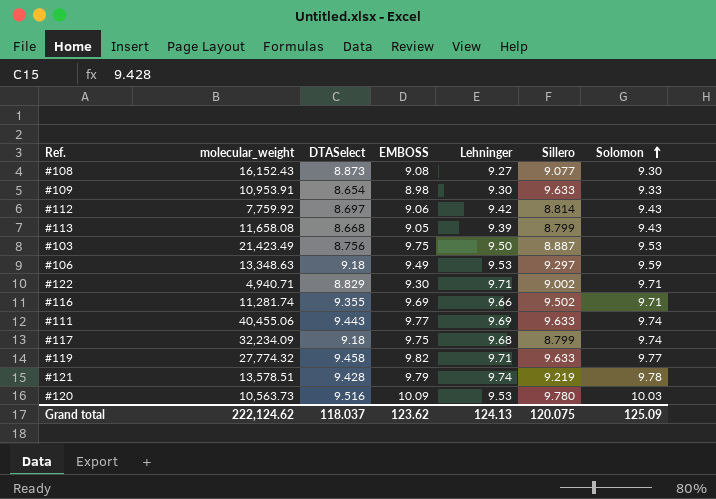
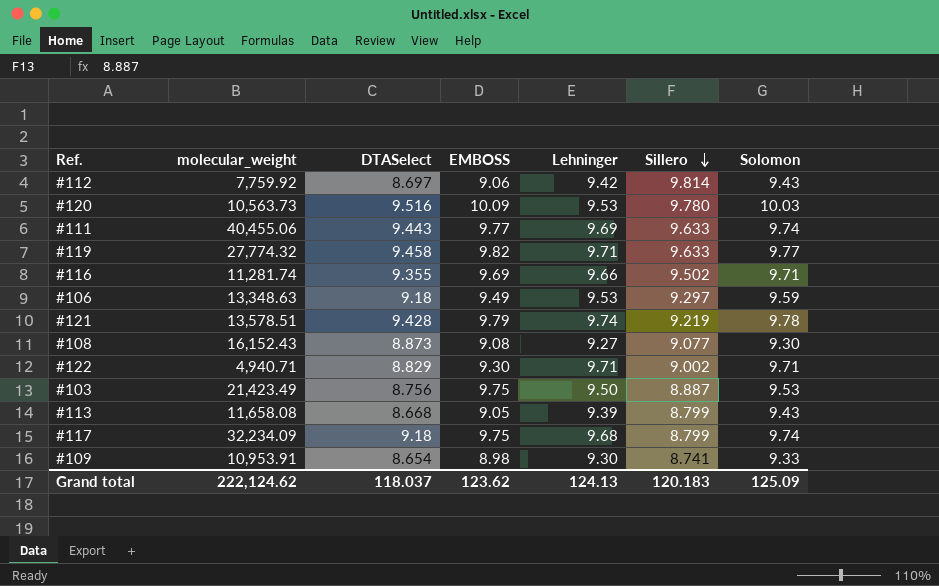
row order: Solomon ascending -> Sillero descending
#112 | Sillero: 8.814 -> 9.814
#109 | Sillero: 9.633 -> 8.741
Grand total | Sillero: 120.075 -> 120.183

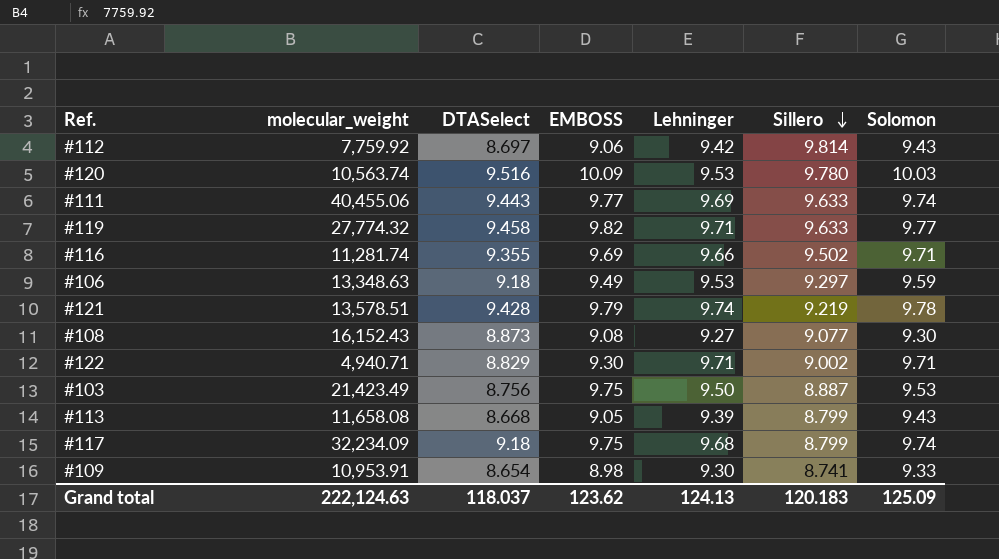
#120 | molecular_weight: 10,563.73 -> 10,563.74
Grand total | molecular_weight: 222,124.62 -> 222,124.63

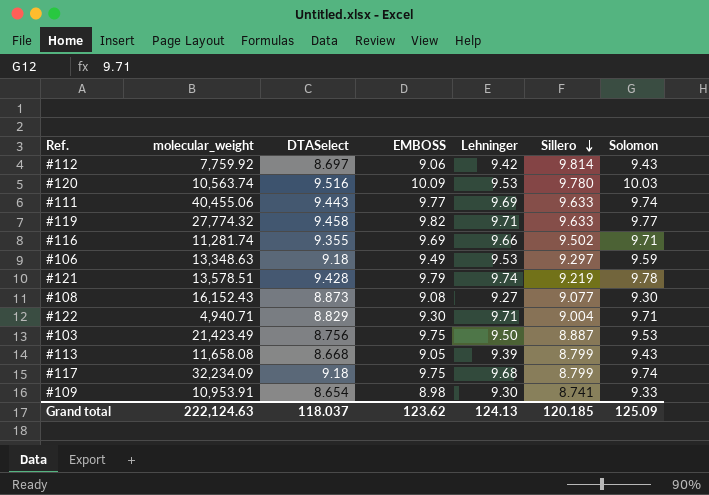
#122 | Sillero: 9.002 -> 9.004
Grand total | Sillero: 120.183 -> 120.185

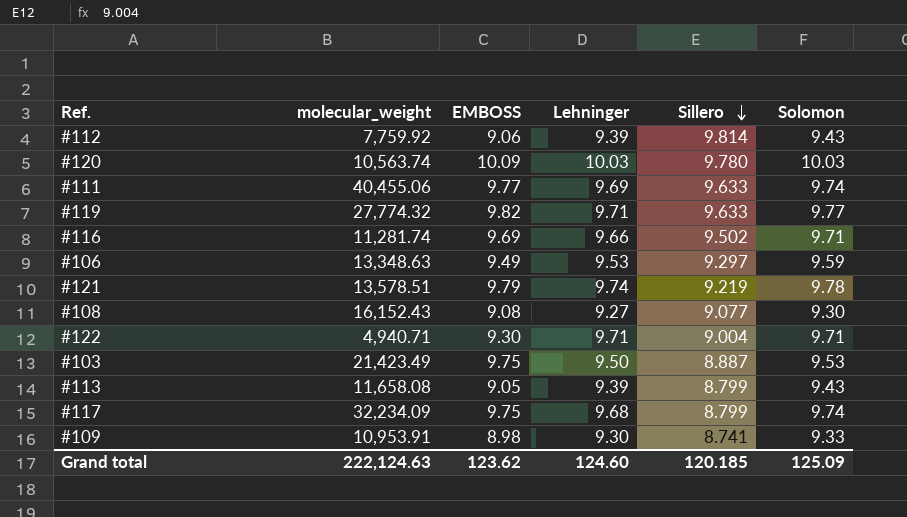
column DTASelect | position: 3 -> none
#112 | Lehninger: 9.42 -> 9.39
#120 | Lehninger: 9.53 -> 10.03
Grand total | Lehninger: 124.13 -> 124.60

